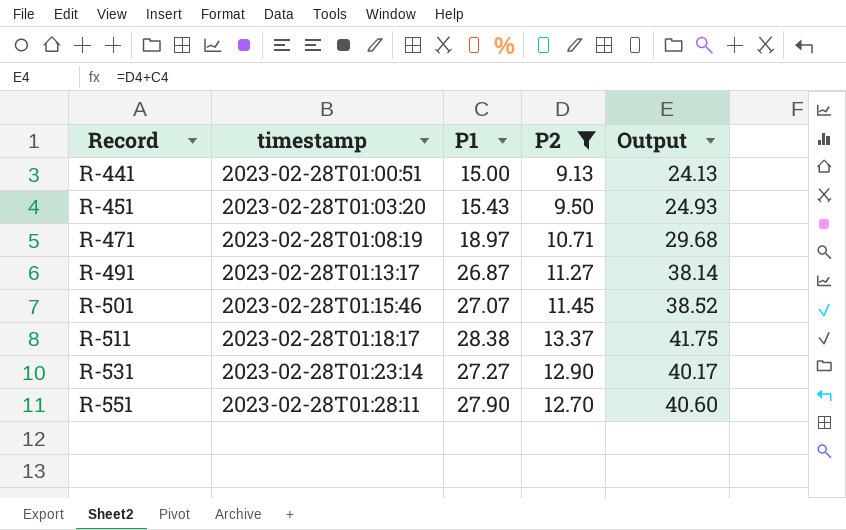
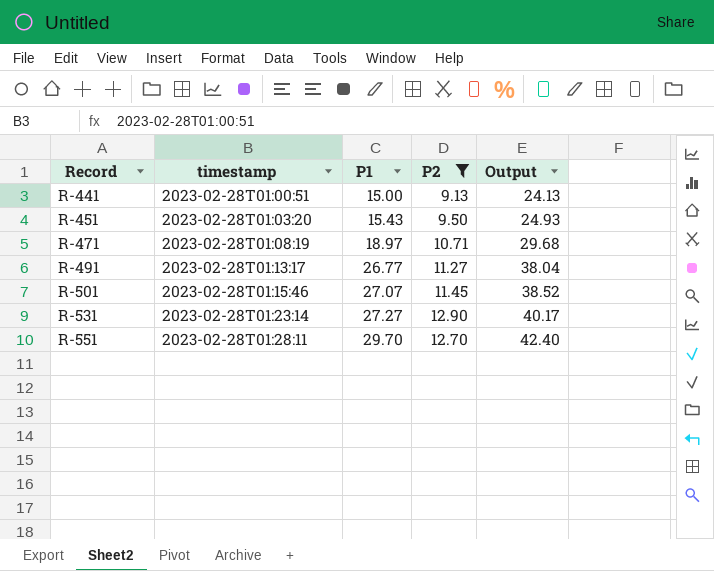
row R-511: 2023-02-28T01:18:17 | 28.38 | 13.37 | 41.75 -> none
R-491 | P1: 26.87 -> 26.77
R-491 | Output: 38.14 -> 38.04
R-551 | P1: 27.90 -> 29.70
R-551 | Output: 40.60 -> 42.40

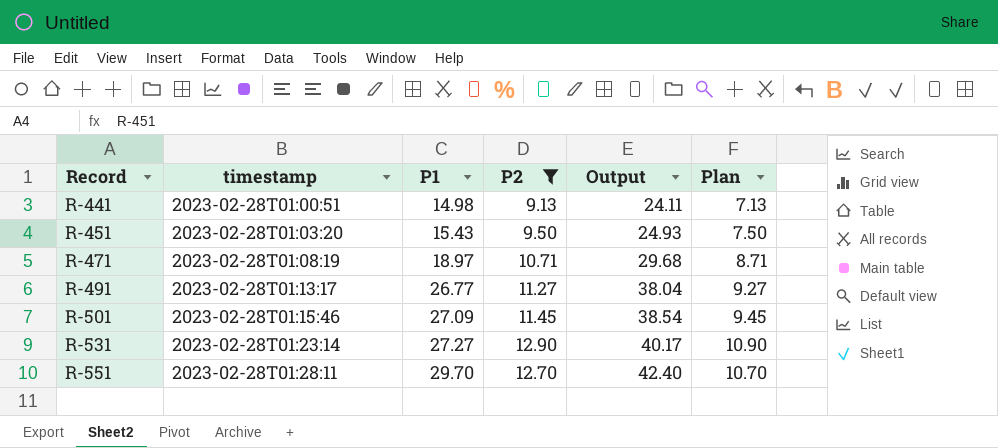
column Plan | formula: none -> [P2] - 2
R-441 | P1: 15.00 -> 14.98
R-441 | Output: 24.13 -> 24.11
R-501 | P1: 27.07 -> 27.09
R-501 | Output: 38.52 -> 38.54

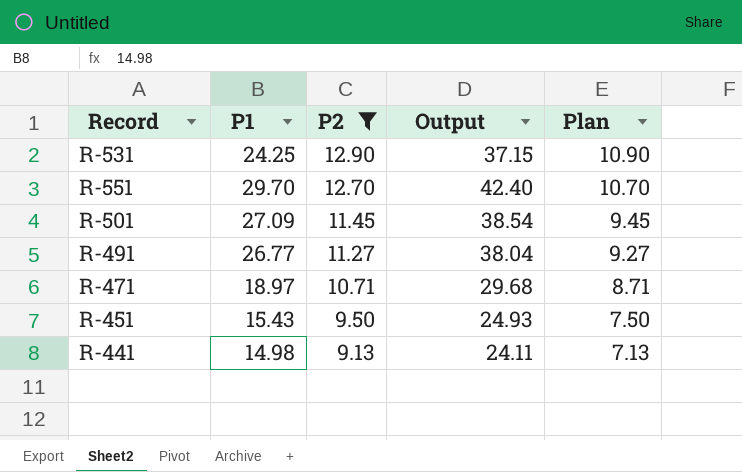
row order: Record ascending -> P2 descending
column timestamp | position: 2 -> none
R-531 | P1: 27.27 -> 24.25
R-531 | Output: 40.17 -> 37.15

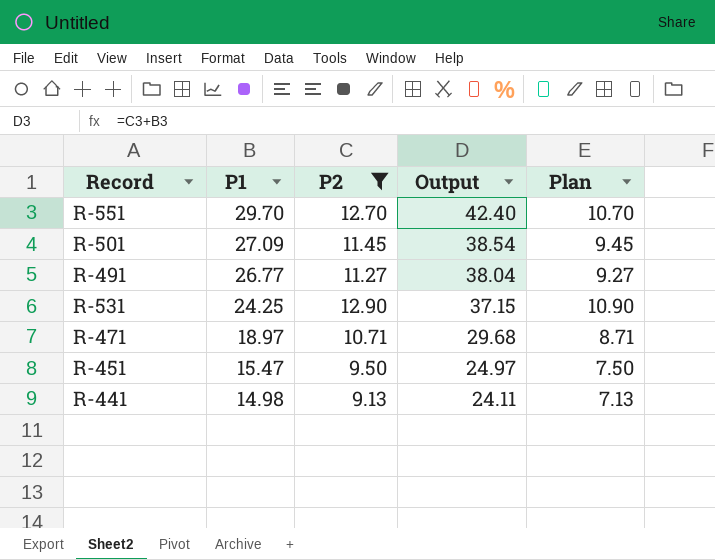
row order: P2 descending -> P1 descending
R-451 | P1: 15.43 -> 15.47
R-451 | Output: 24.93 -> 24.97

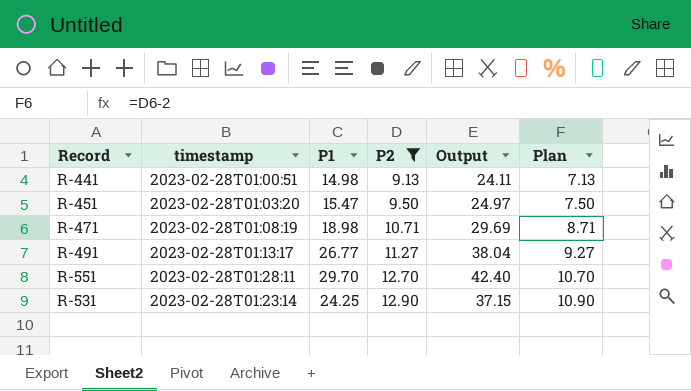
row order: P1 descending -> P2 ascending
column timestamp | position: none -> 2
row R-501: 27.09 | 11.45 | 38.54 | 9.45 -> none
R-471 | P1: 18.97 -> 18.98
R-471 | Output: 29.68 -> 29.69

